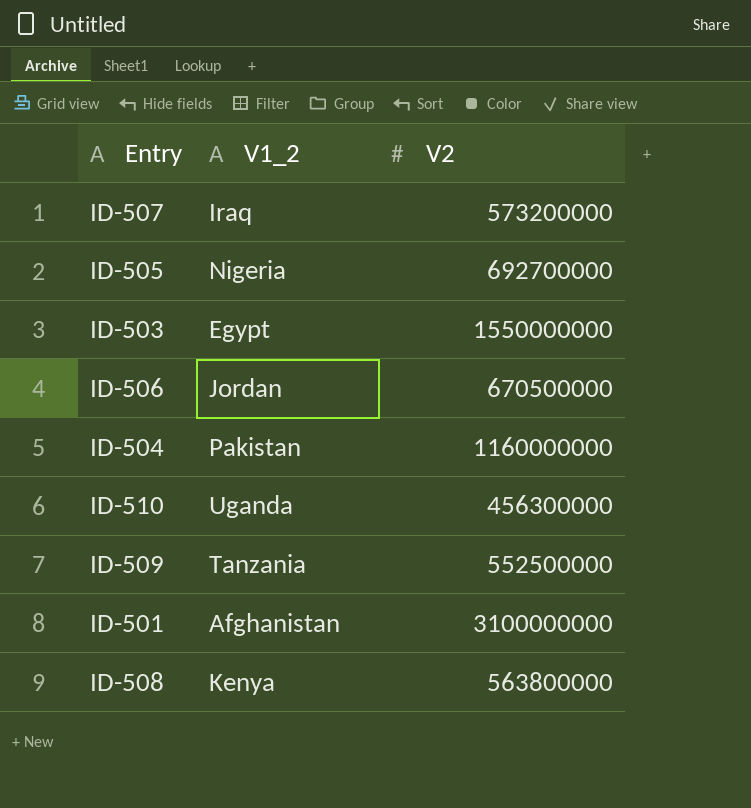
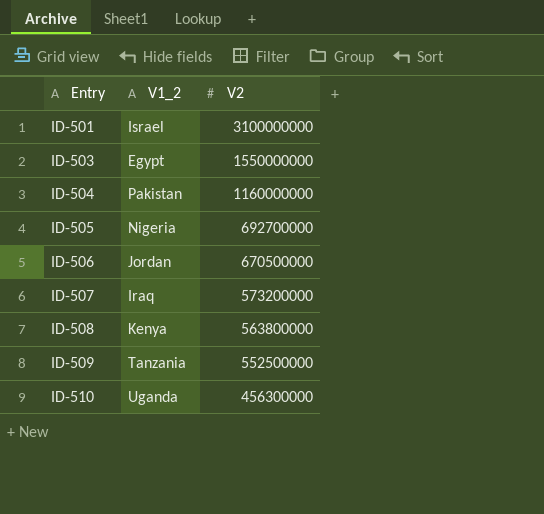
row order: none -> Entry ascending
ID-501 | V1_2: Afghanistan -> Israel

